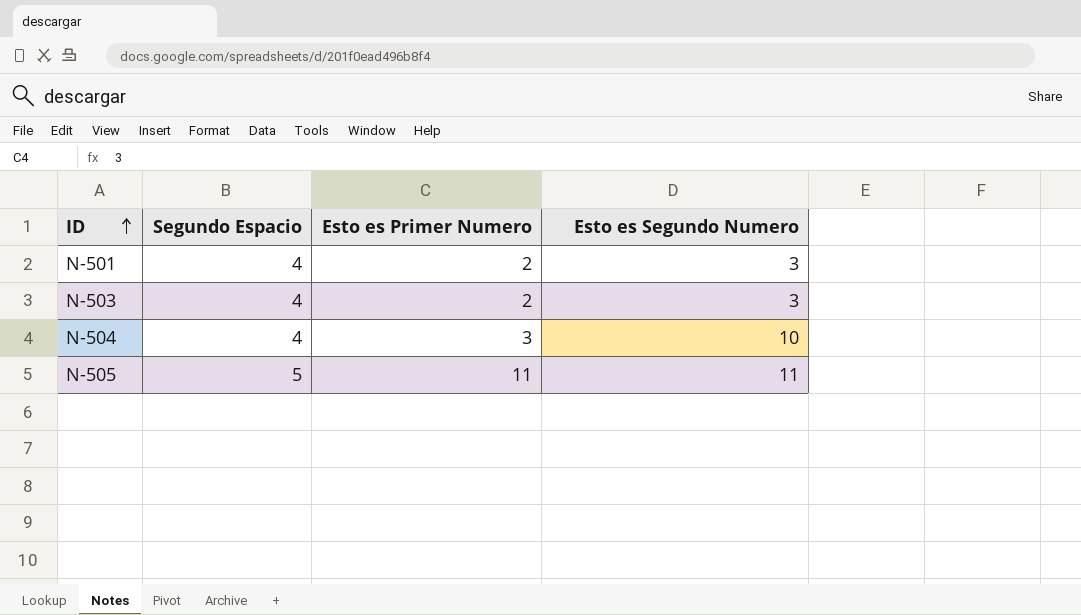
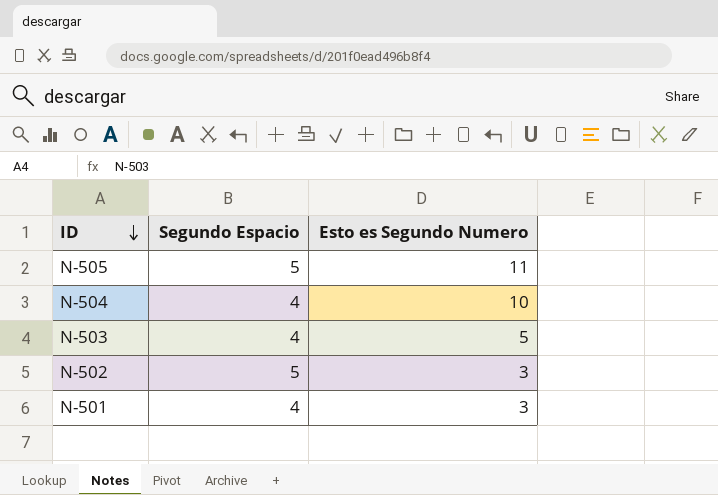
row order: ID ascending -> ID descending
column Esto es Primer Numero | position: 3 -> none
N-503 | Esto es Segundo Numero: 3 -> 5
row N-502: none -> 5 | 3

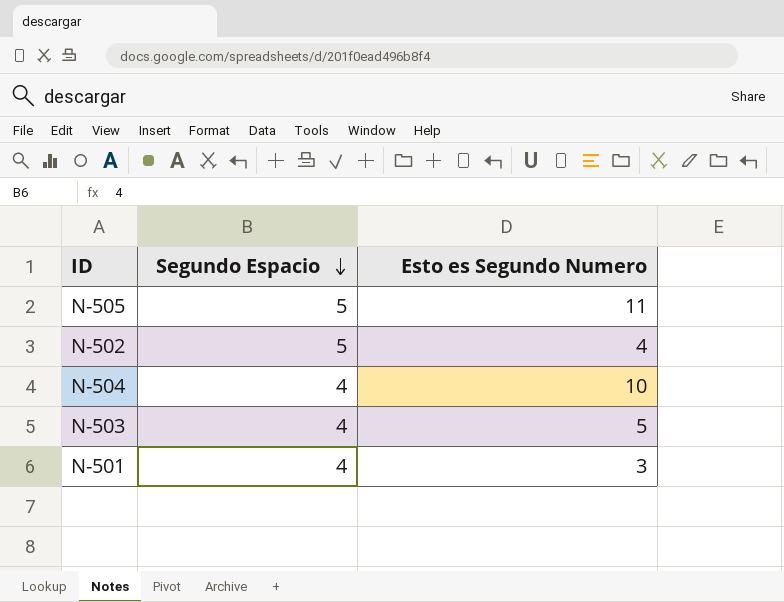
row order: ID descending -> Segundo Espacio descending
N-502 | Esto es Segundo Numero: 3 -> 4

